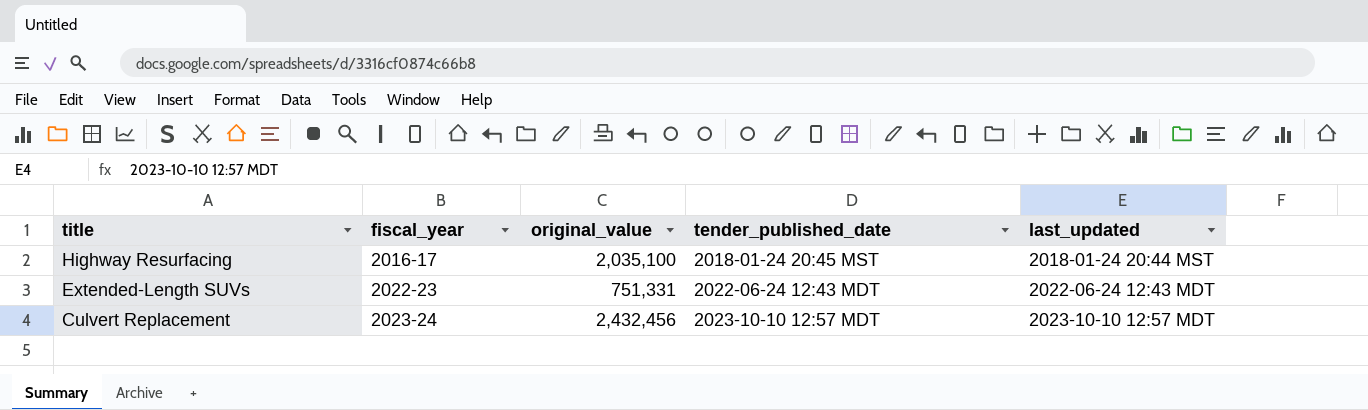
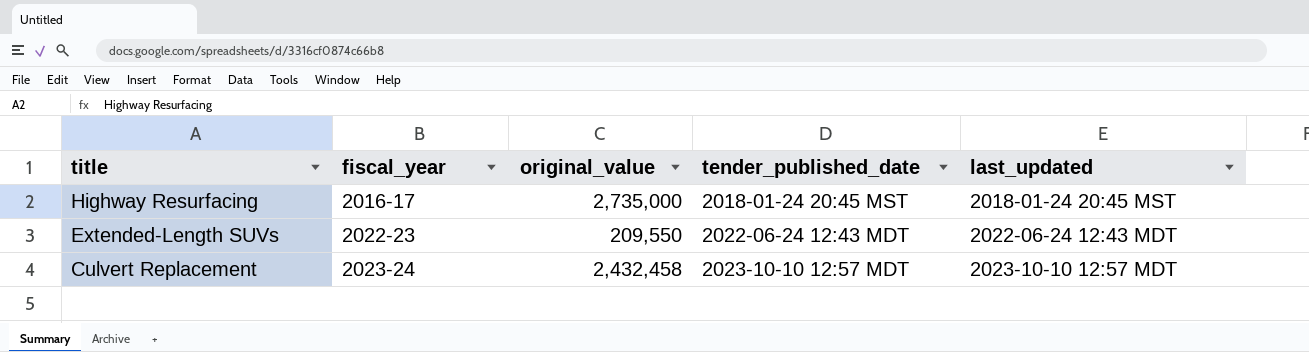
Highway Resurfacing | original_value: 2,035,100 -> 2,735,000
Highway Resurfacing | last_updated: 2018-01-24 20:44 MST -> 2018-01-24 20:45 MST
Extended-Length SUVs | original_value: 751,331 -> 209,550
Culvert Replacement | original_value: 2,432,456 -> 2,432,458

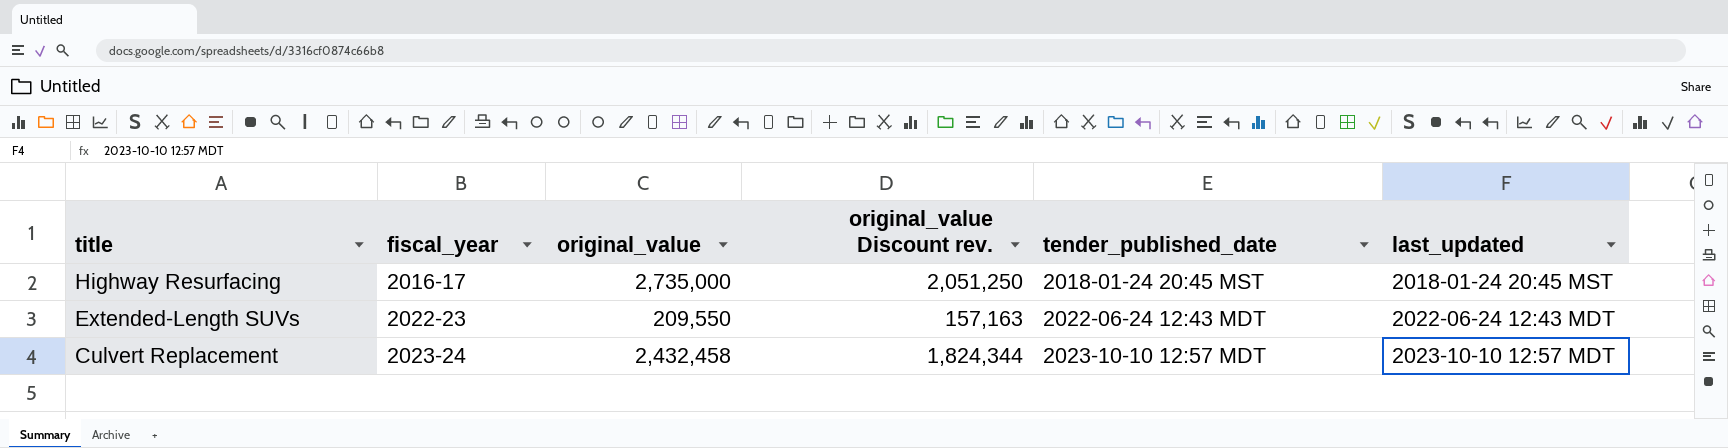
column original_value Discount rev. | formula: none -> [original_value] * 0.75

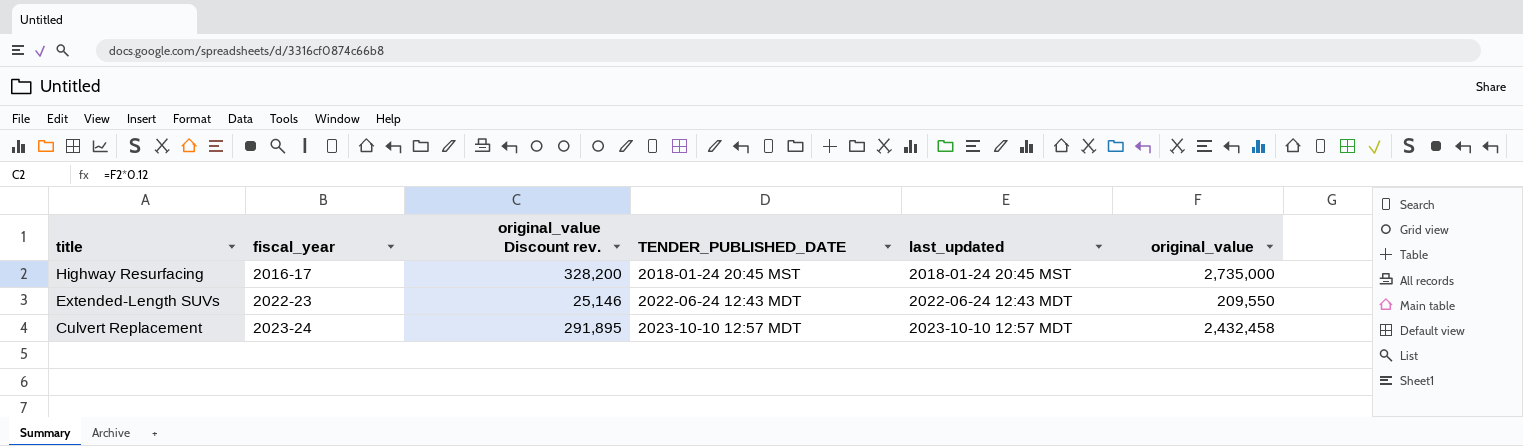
column original_value Discount rev. | formula: [original_value] * 0.75 -> [original_value] * 0.12
column name: tender_published_date -> TENDER_PUBLISHED_DATE
column original_value | position: 3 -> 6

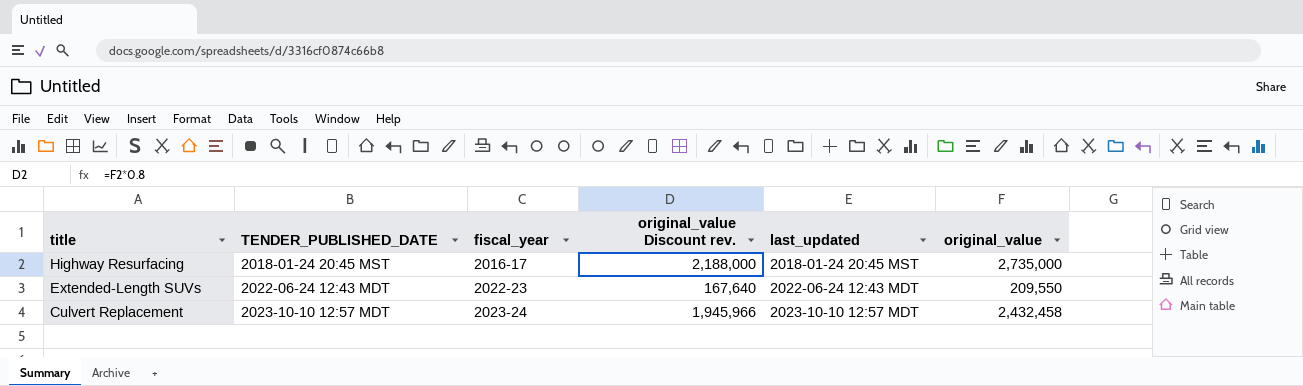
column TENDER_PUBLISHED_DATE | position: 4 -> 2
column original_value Discount rev. | formula: [original_value] * 0.12 -> [original_value] * 0.8

